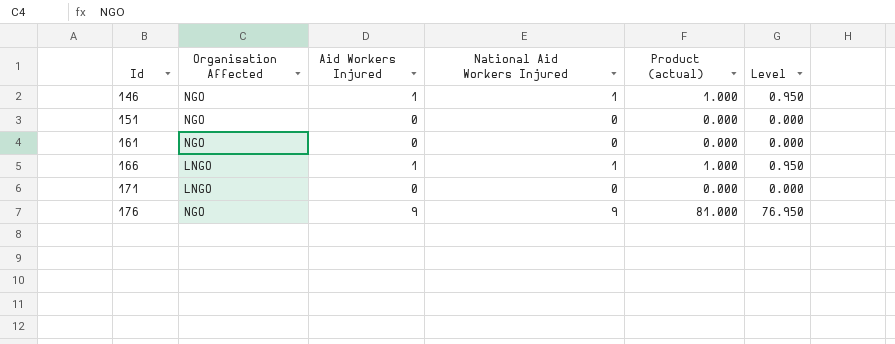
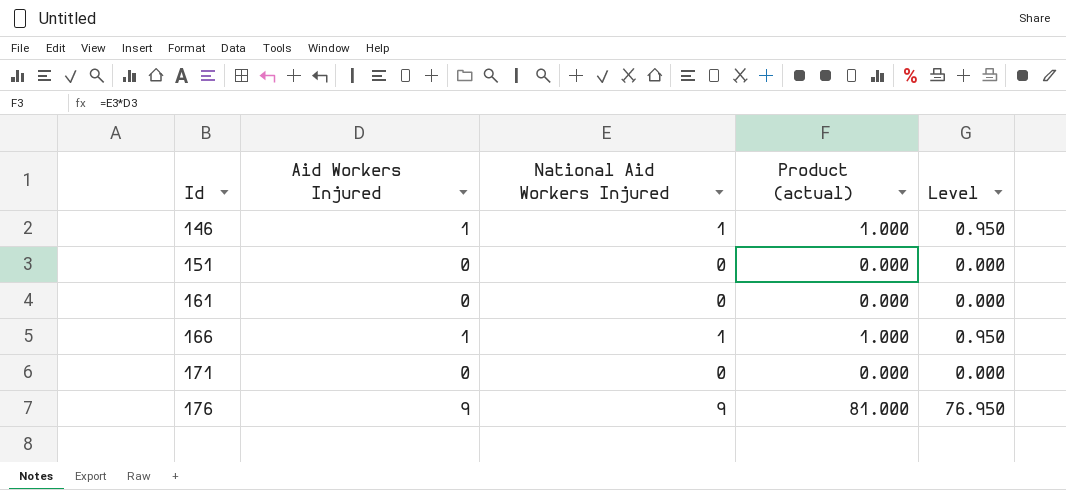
column Organisation Affected | position: 2 -> none

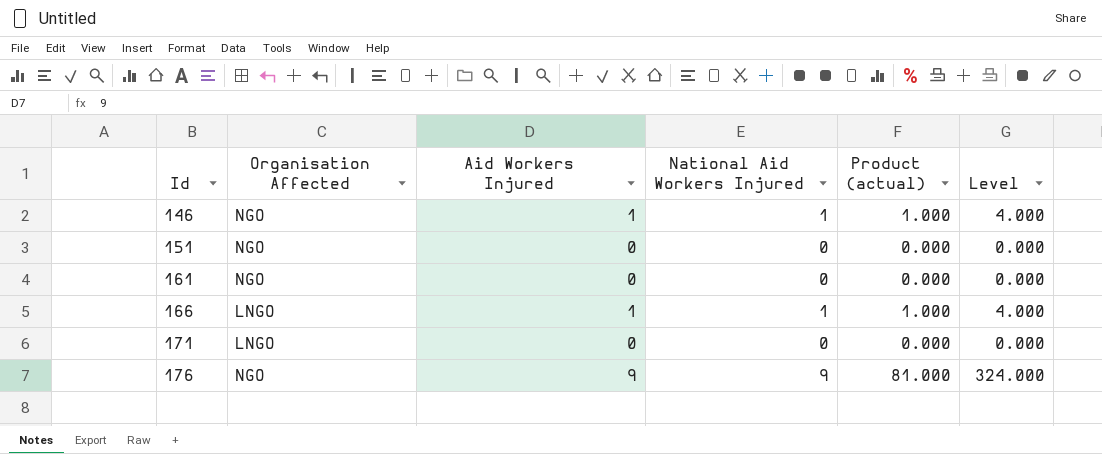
column Organisation Affected | position: none -> 2
column Level | formula: [Product (actual)] * 0.95 -> [Product (actual)] * 4

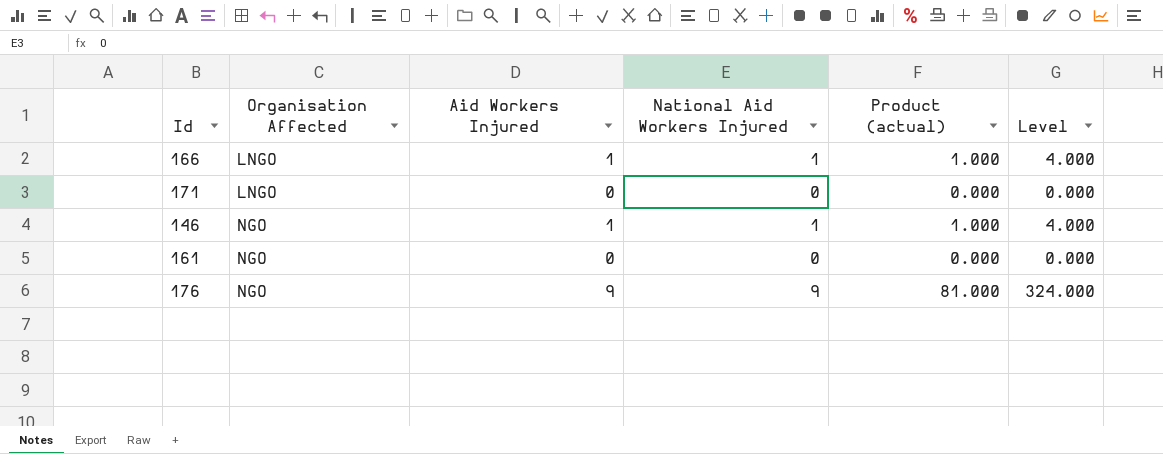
row order: Id ascending -> Organisation Affected ascending
row 151: NGO | 0 | 0 | 0.000 | 0.000 -> none

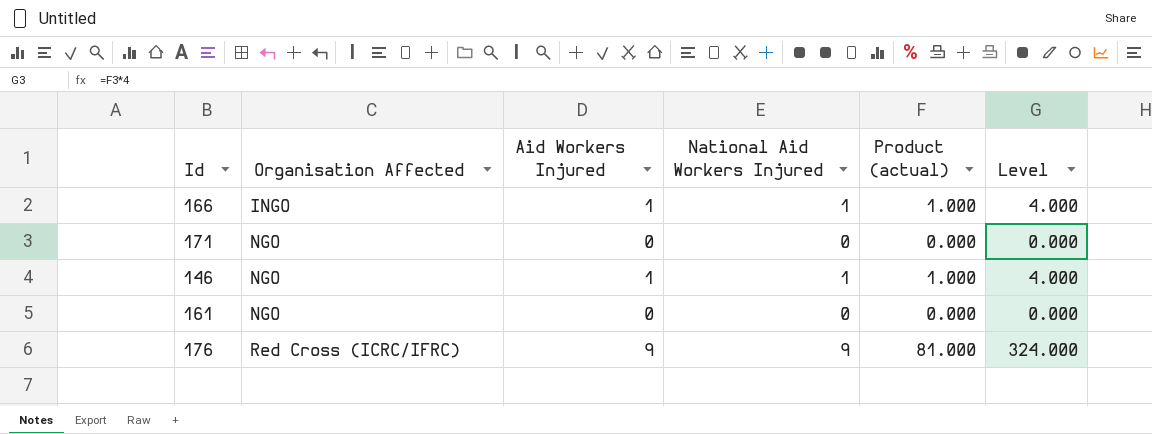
166 | Organisation Affected: LNGO -> INGO
171 | Organisation Affected: LNGO -> NGO
176 | Organisation Affected: NGO -> Red Cross (ICRC/IFRC)

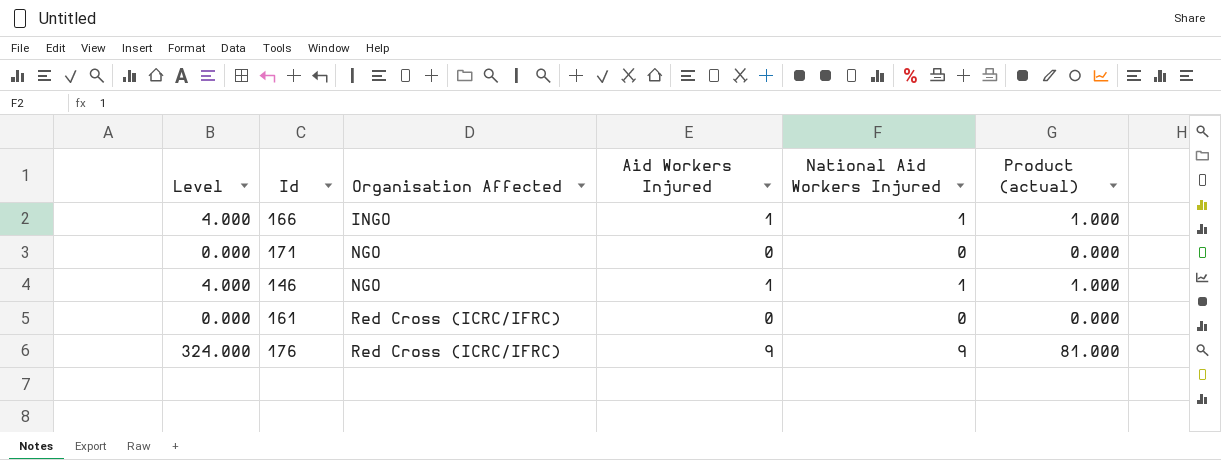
column Level | position: 6 -> 1
161 | Organisation Affected: NGO -> Red Cross (ICRC/IFRC)

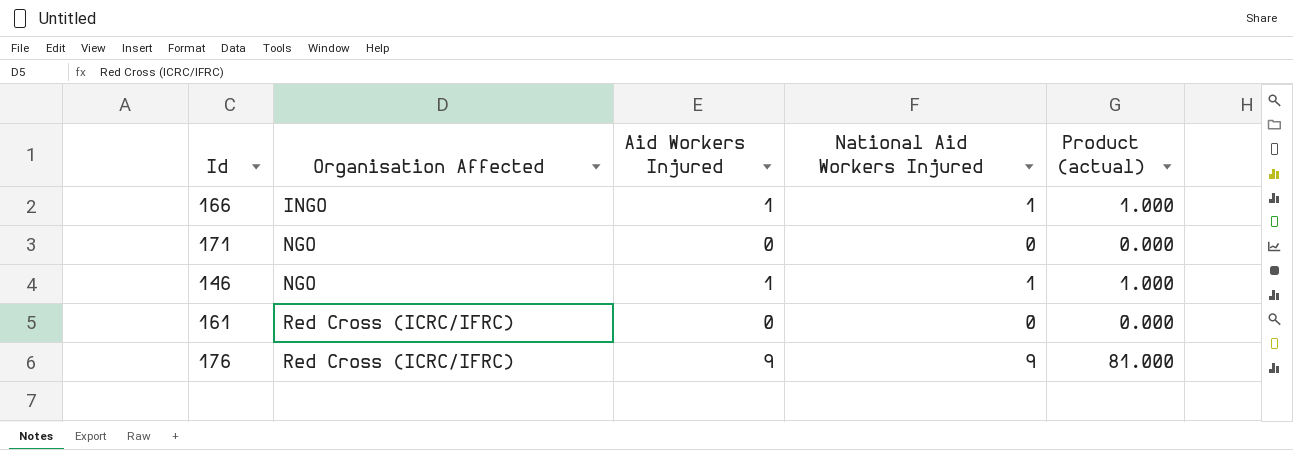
column Level | formula: [Product (actual)] * 4 -> none

